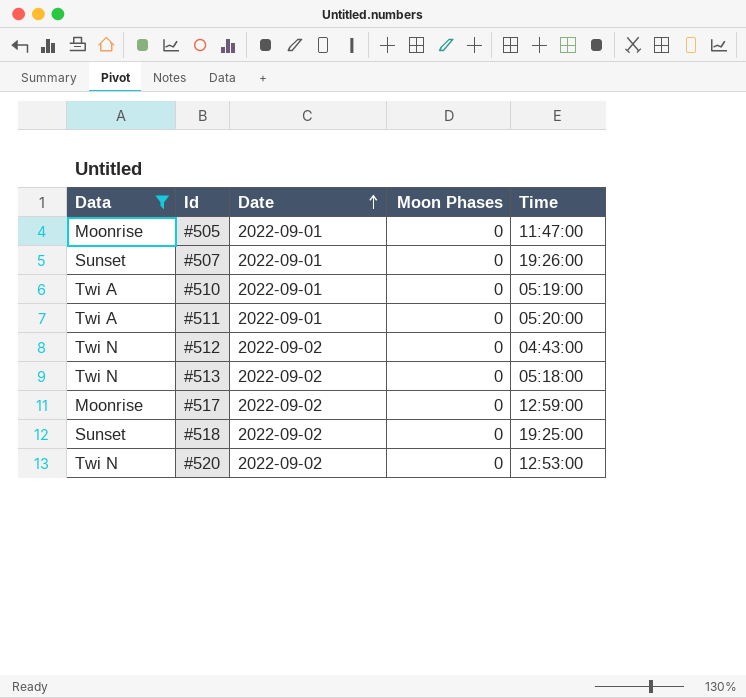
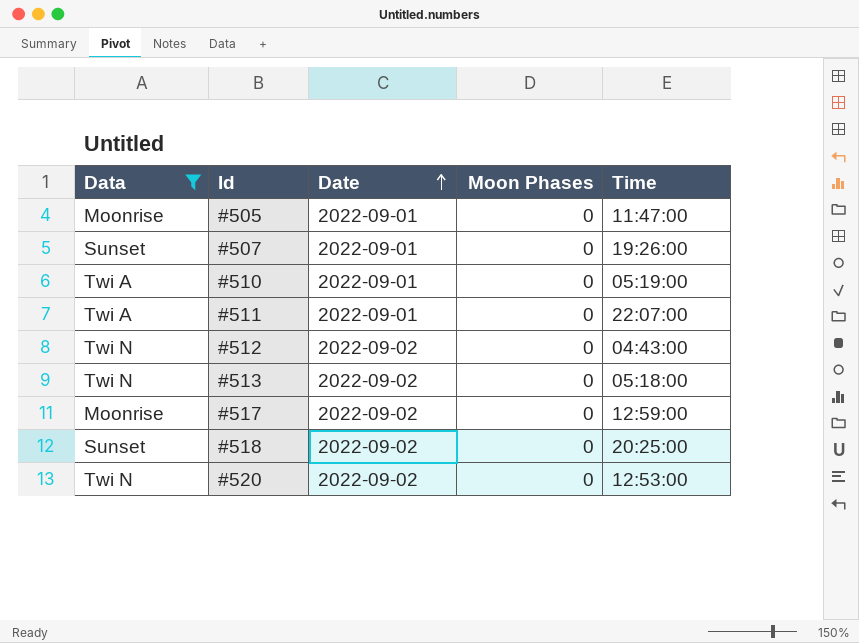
#511 | Time: 05:20:00 -> 22:07:00
#518 | Time: 19:25:00 -> 20:25:00

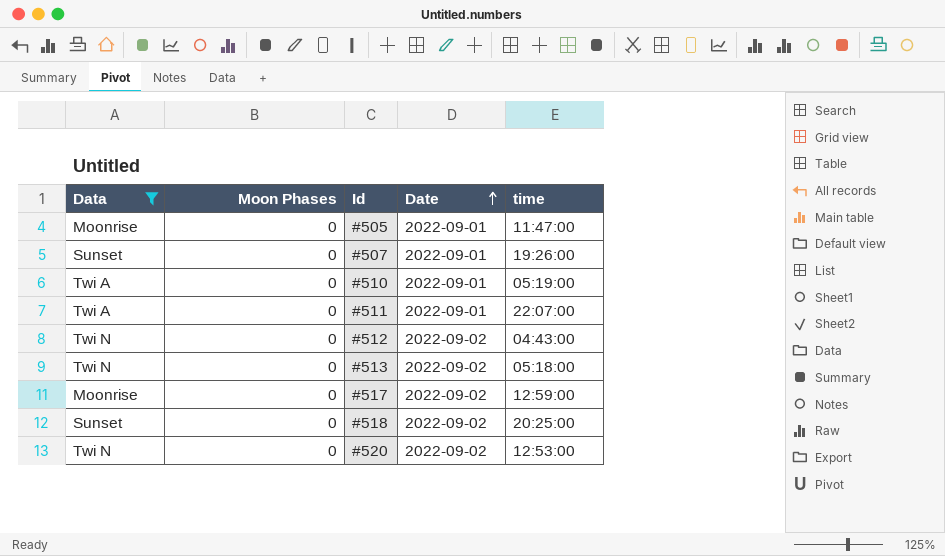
column Moon Phases | position: 4 -> 2
column name: Time -> time

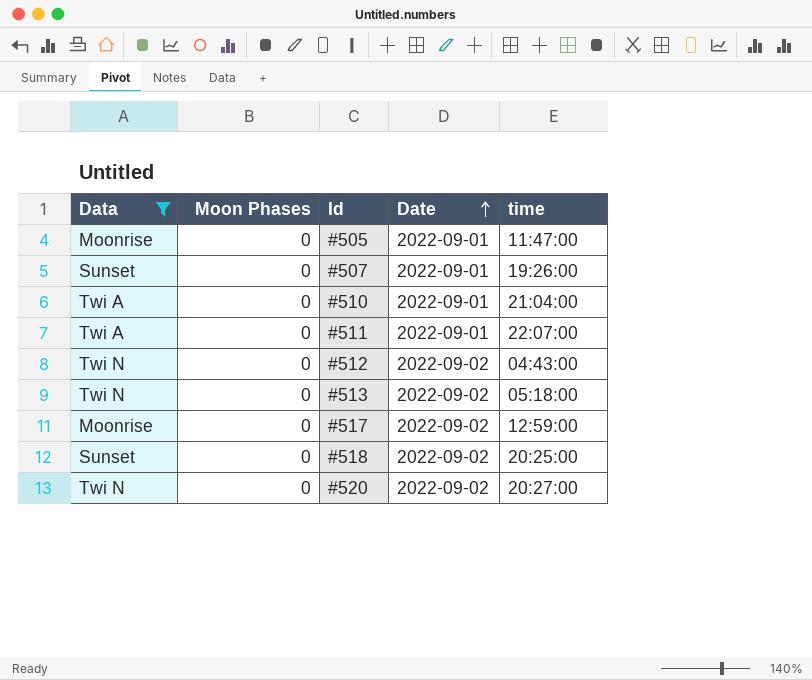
#510 | time: 05:19:00 -> 21:04:00
#520 | time: 12:53:00 -> 20:27:00

